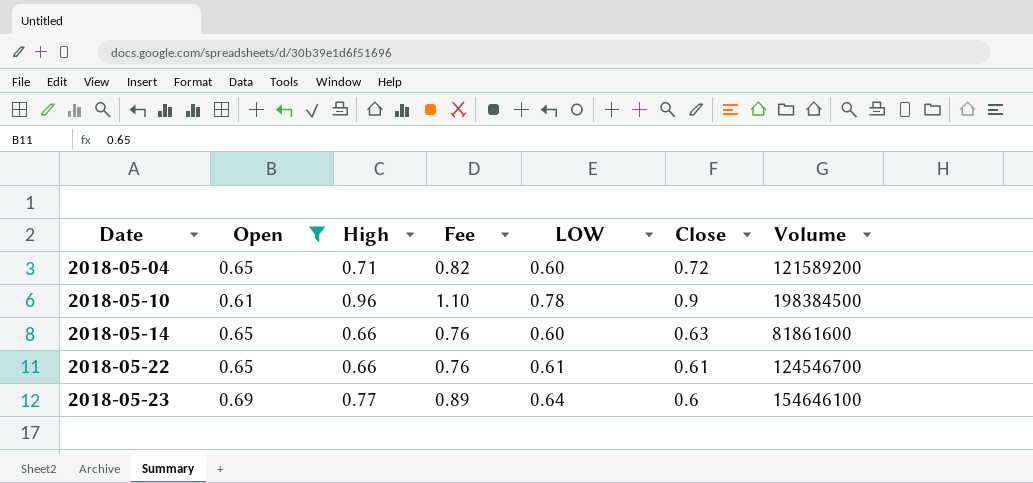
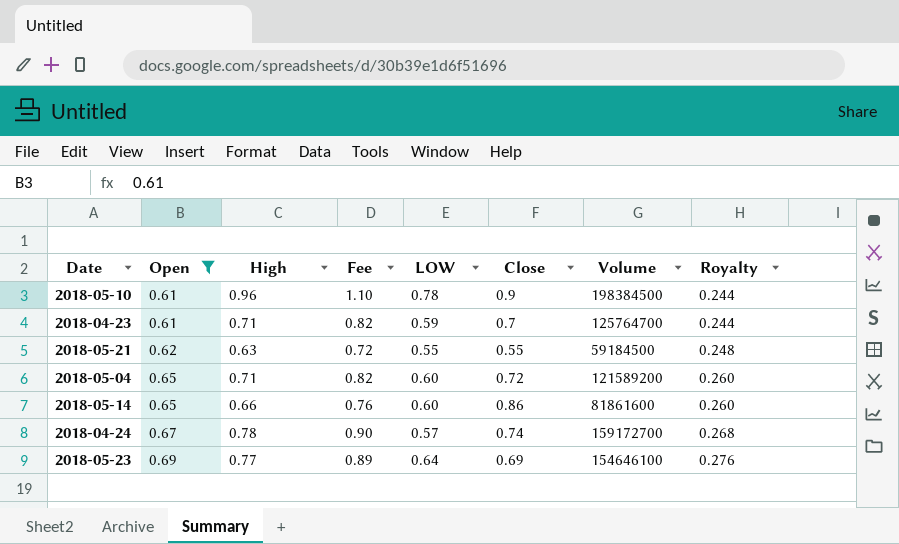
row order: Date ascending -> Open ascending
column Royalty | formula: none -> [Open] * 0.4
row 2018-05-22: 0.65 | 0.66 | 0.76 | 0.61 | 0.61 | 124546700 -> none
row 2018-04-23: none -> 0.61 | 0.71 | 0.82 | 0.59 | 0.7 | 125764700 | 0.244
row 2018-05-21: none -> 0.62 | 0.63 | 0.72 | 0.55 | 0.55 | 59184500 | 0.248
2018-05-14 | Close: 0.63 -> 0.86
row 2018-04-24: none -> 0.67 | 0.78 | 0.90 | 0.57 | 0.74 | 159172700 | 0.268
2018-05-23 | Close: 0.6 -> 0.69

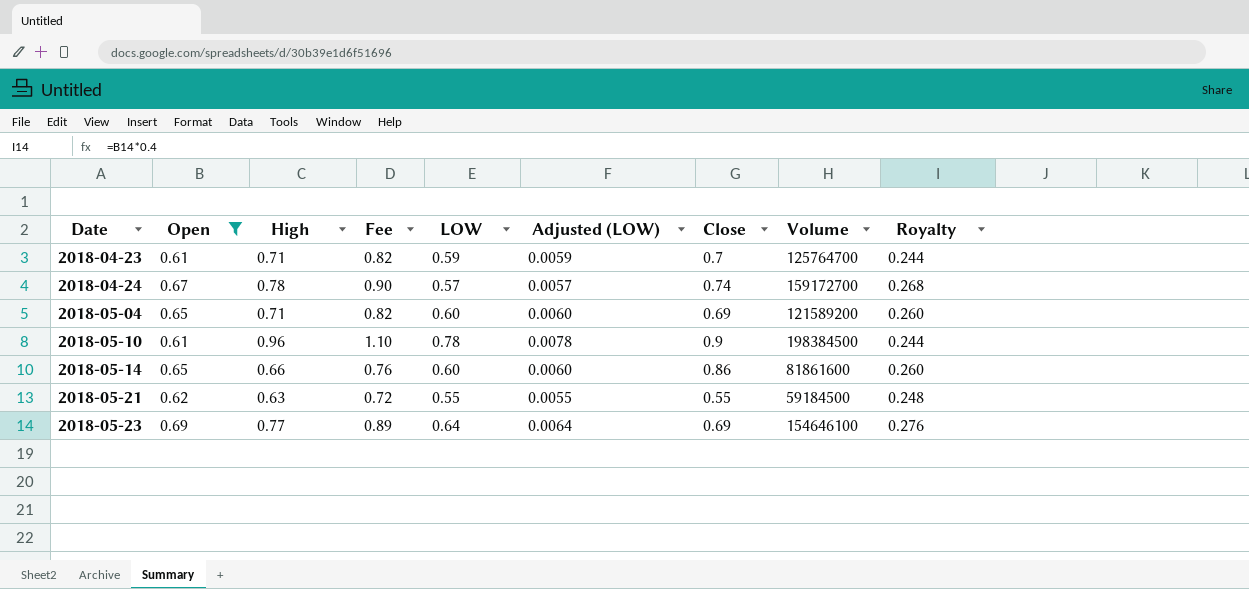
row order: Open ascending -> Date ascending
column Adjusted (LOW) | formula: none -> [LOW] * 0.01
2018-05-04 | Close: 0.72 -> 0.69

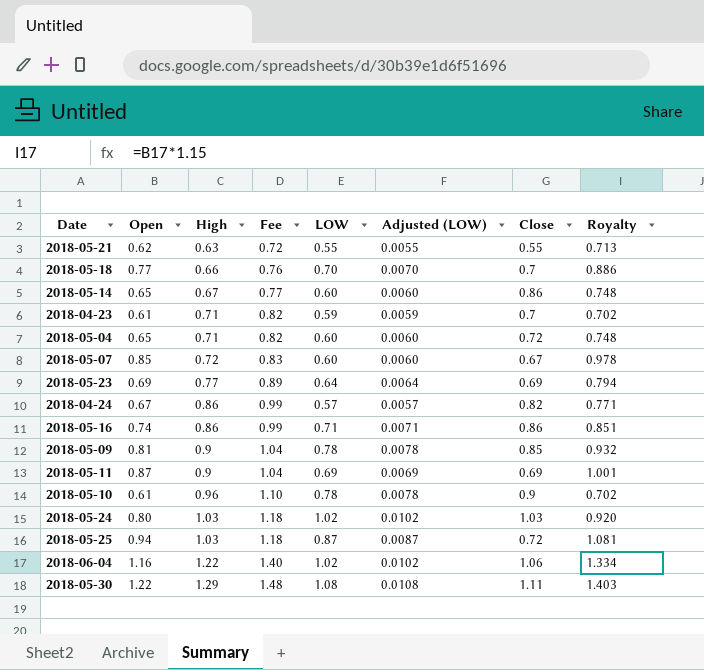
filter: Open <= 0.69 -> none
row order: Date ascending -> High ascending
column Volume | position: 8 -> none
column Royalty | formula: [Open] * 0.4 -> [Open] * 1.15
2018-05-14 | High: 0.66 -> 0.67
2018-05-14 | Fee: 0.76 -> 0.77
2018-05-04 | Close: 0.69 -> 0.72
2018-04-24 | High: 0.78 -> 0.86
2018-04-24 | Fee: 0.90 -> 0.99
2018-04-24 | Close: 0.74 -> 0.82

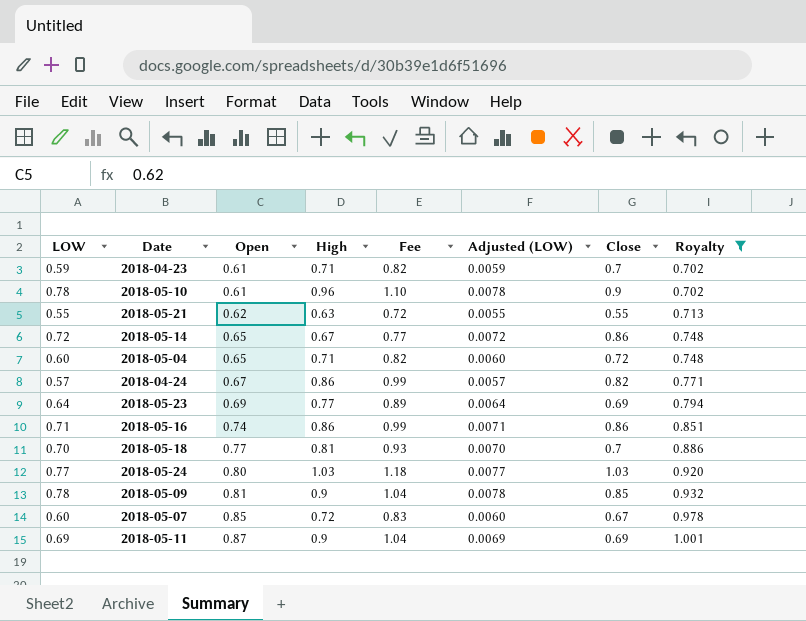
filter: none -> Royalty <= 1.001
row order: High ascending -> Open ascending
column LOW | position: 5 -> 1
2018-05-14 | LOW: 0.60 -> 0.72
2018-05-14 | Adjusted (LOW): 0.0060 -> 0.0072
2018-05-18 | High: 0.66 -> 0.81
2018-05-18 | Fee: 0.76 -> 0.93
2018-05-24 | LOW: 1.02 -> 0.77
2018-05-24 | Adjusted (LOW): 0.0102 -> 0.0077

